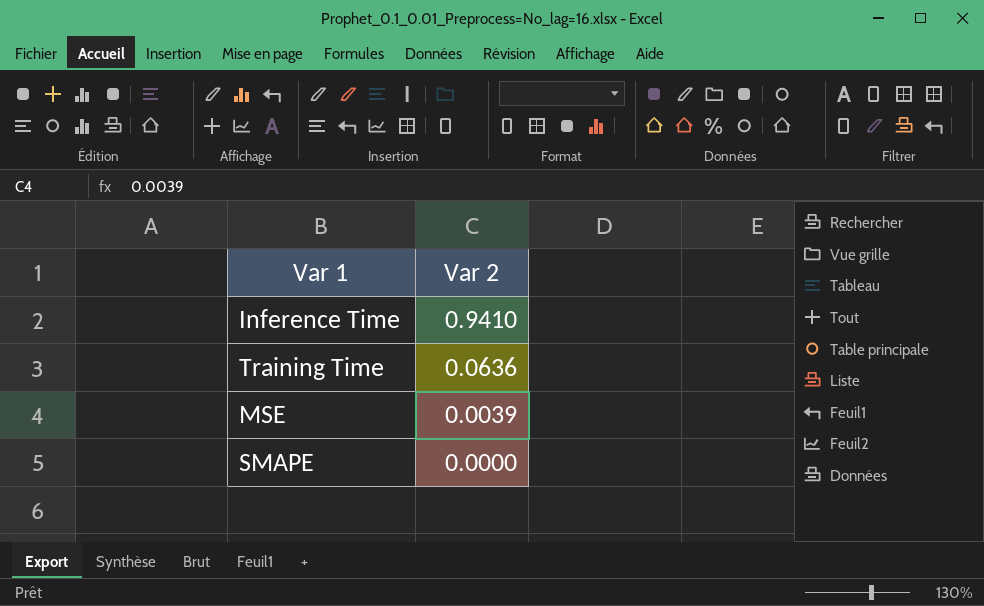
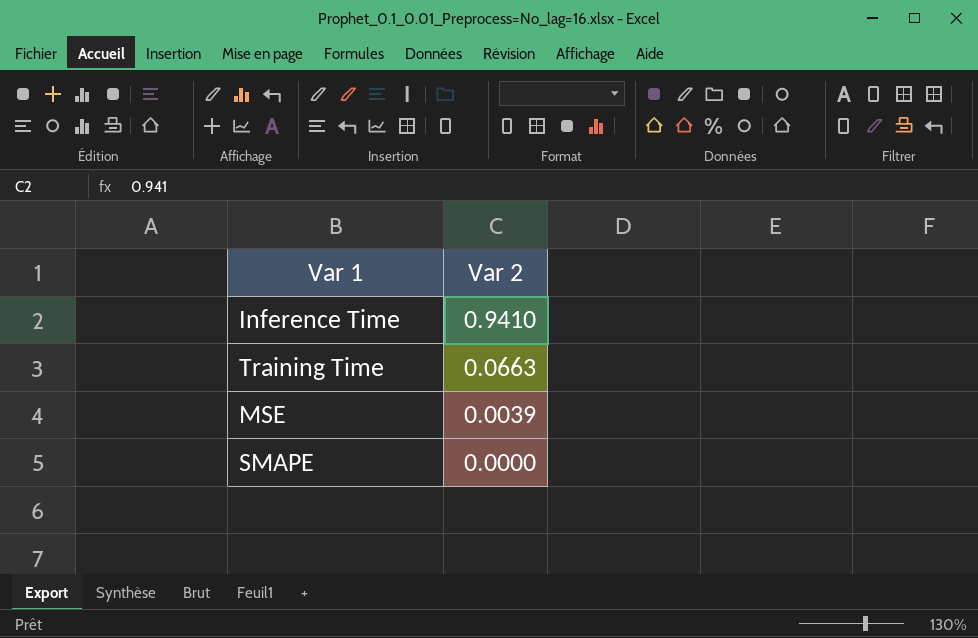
Training Time | Var 2: 0.0636 -> 0.0663

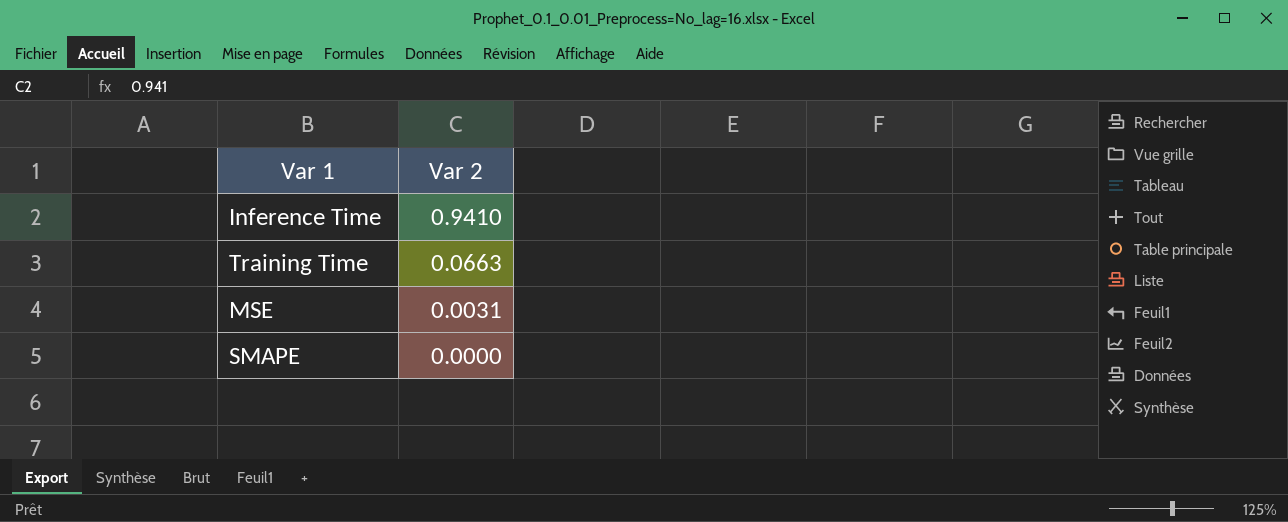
MSE | Var 2: 0.0039 -> 0.0031

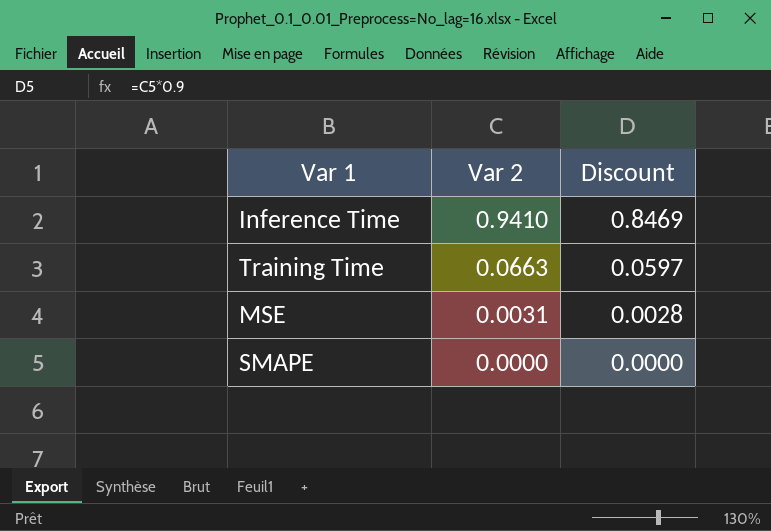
column Discount | formula: none -> [Var 2] * 0.9

